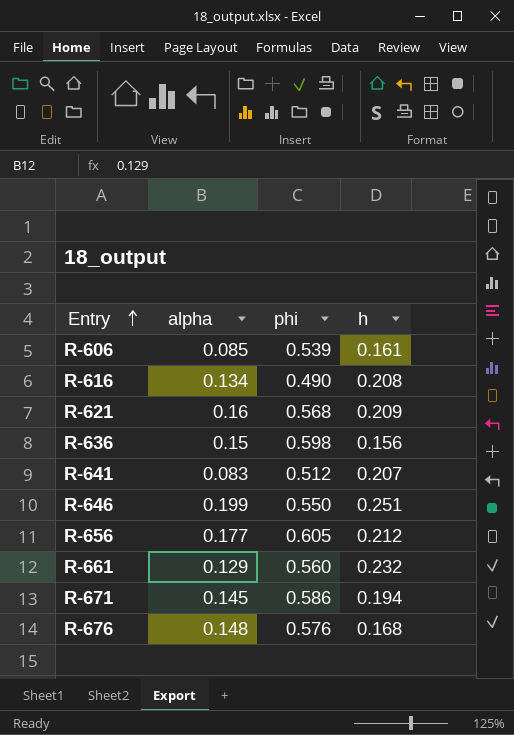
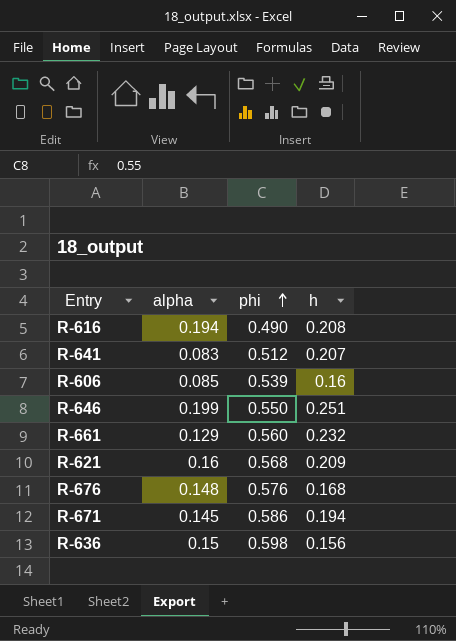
row order: Entry ascending -> phi ascending
row R-656: 0.177 | 0.605 | 0.212 -> none
R-616 | alpha: 0.134 -> 0.194
R-606 | h: 0.161 -> 0.16

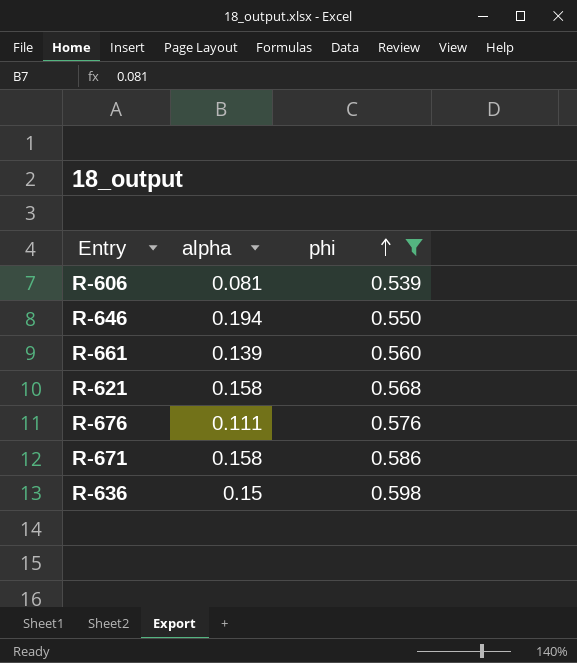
filter: none -> phi >= 0.539
column h | position: 4 -> none
R-606 | alpha: 0.085 -> 0.081
R-646 | alpha: 0.199 -> 0.194
R-661 | alpha: 0.129 -> 0.139
R-621 | alpha: 0.16 -> 0.158
R-676 | alpha: 0.148 -> 0.111
R-671 | alpha: 0.145 -> 0.158

